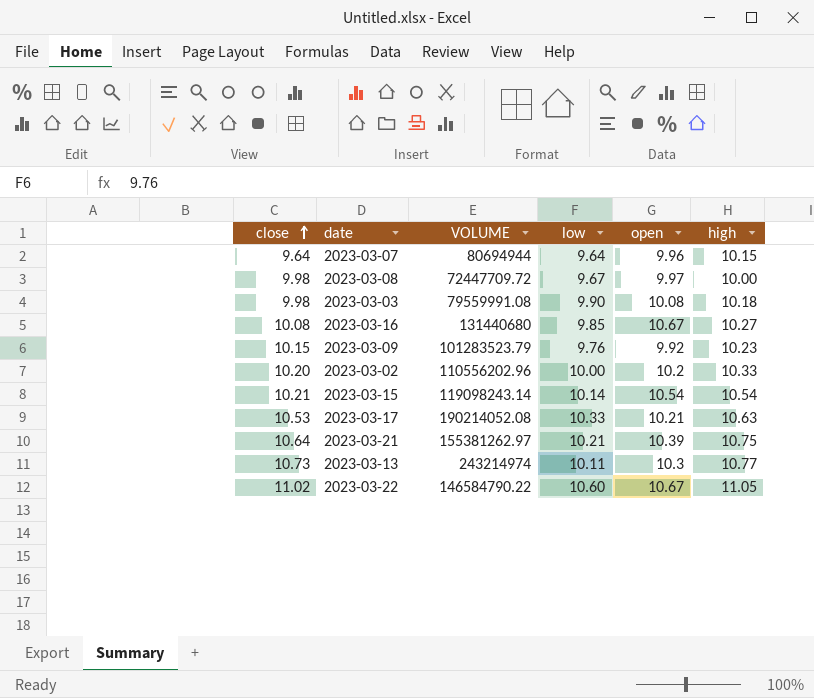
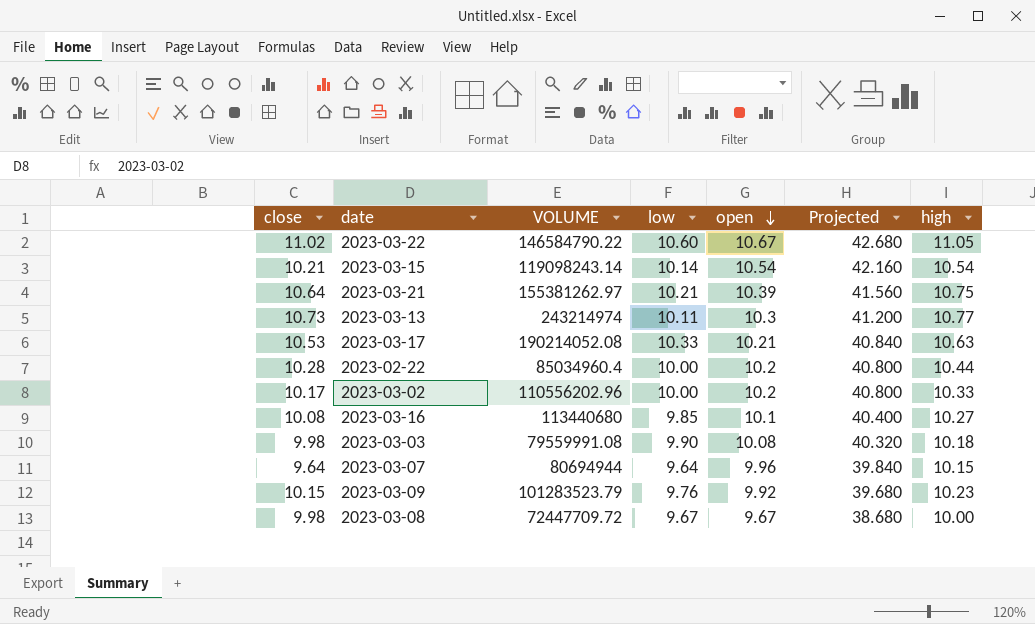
row order: close ascending -> open descending
column Projected | formula: none -> [open] * 4
row 2023-02-22: none -> 10.28 | 85034960.4 | 10.00 | 10.2 | 40.800 | 10.44
2023-03-02 | close: 10.20 -> 10.17
2023-03-16 | VOLUME: 131440680 -> 113440680
2023-03-16 | open: 10.67 -> 10.1
2023-03-08 | open: 9.97 -> 9.67

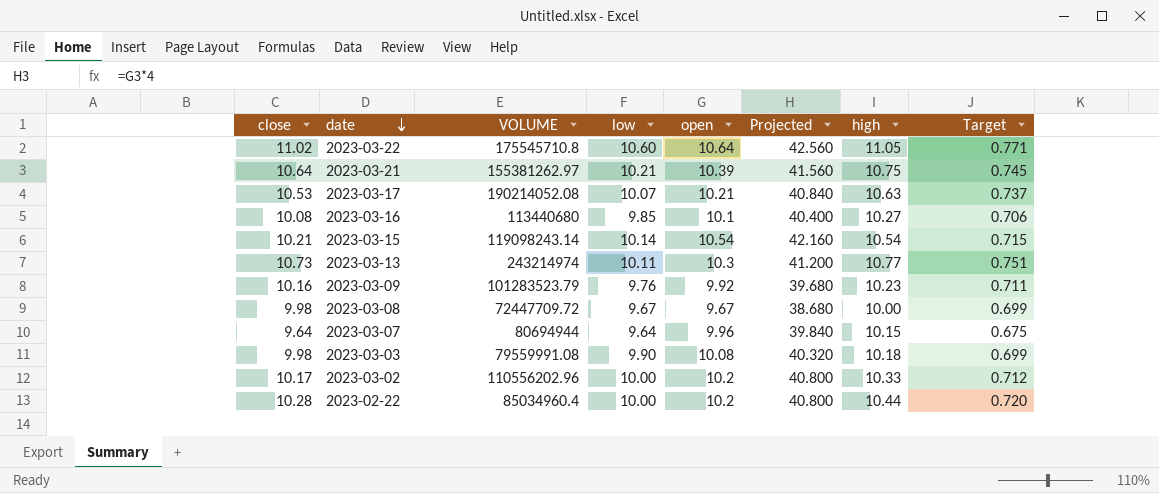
row order: open descending -> date descending
column Target | formula: none -> [close] * 0.07
2023-03-22 | VOLUME: 146584790.22 -> 175545710.8
2023-03-22 | open: 10.67 -> 10.64
2023-03-22 | Projected: 42.680 -> 42.560
2023-03-17 | low: 10.33 -> 10.07
2023-03-09 | close: 10.15 -> 10.16

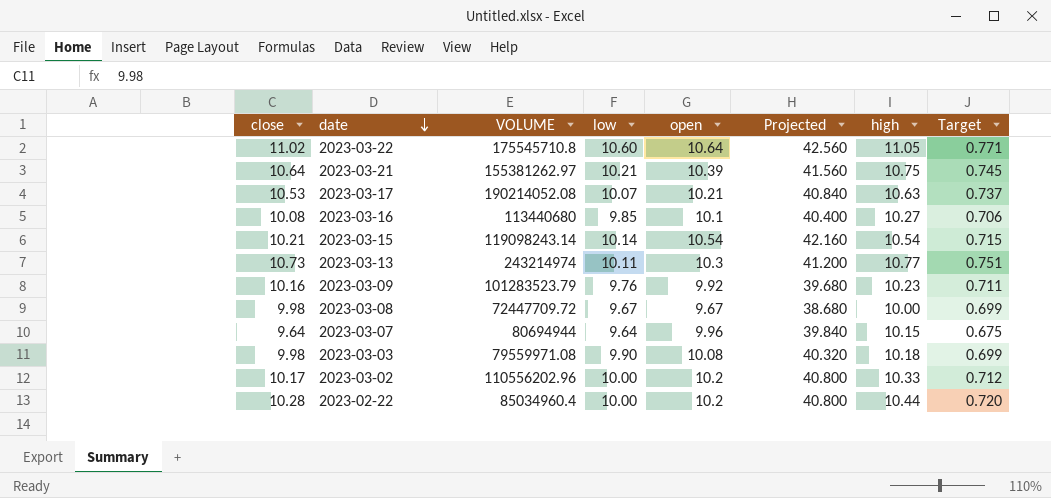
2023-03-03 | VOLUME: 79559991.08 -> 79559971.08

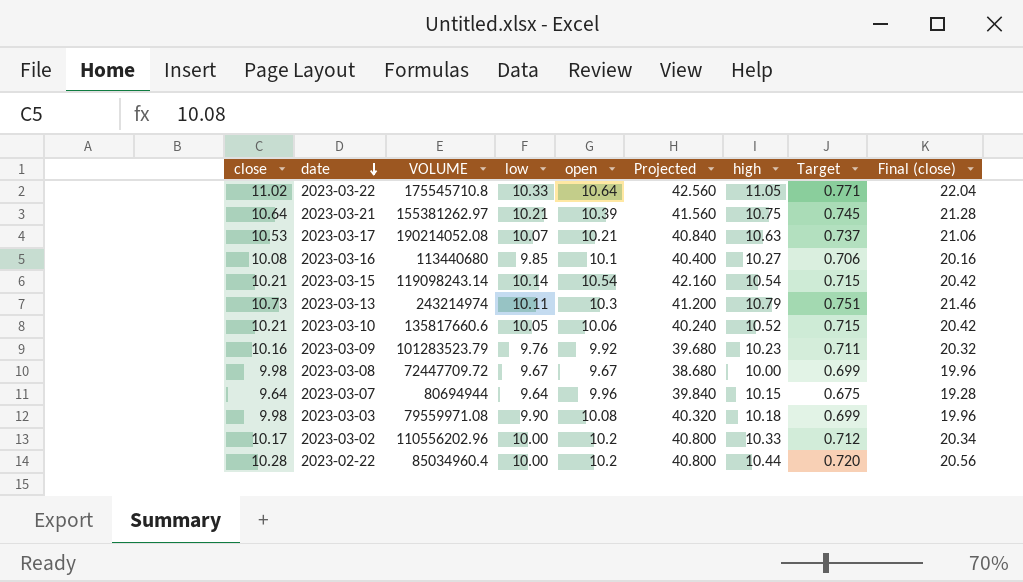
column Final (close) | formula: none -> [close] * 2
2023-03-22 | low: 10.60 -> 10.33
2023-03-13 | high: 10.77 -> 10.79
row 2023-03-10: none -> 10.21 | 135817660.6 | 10.05 | 10.06 | 40.240 | 10.52 | 0.715 | 20.42

